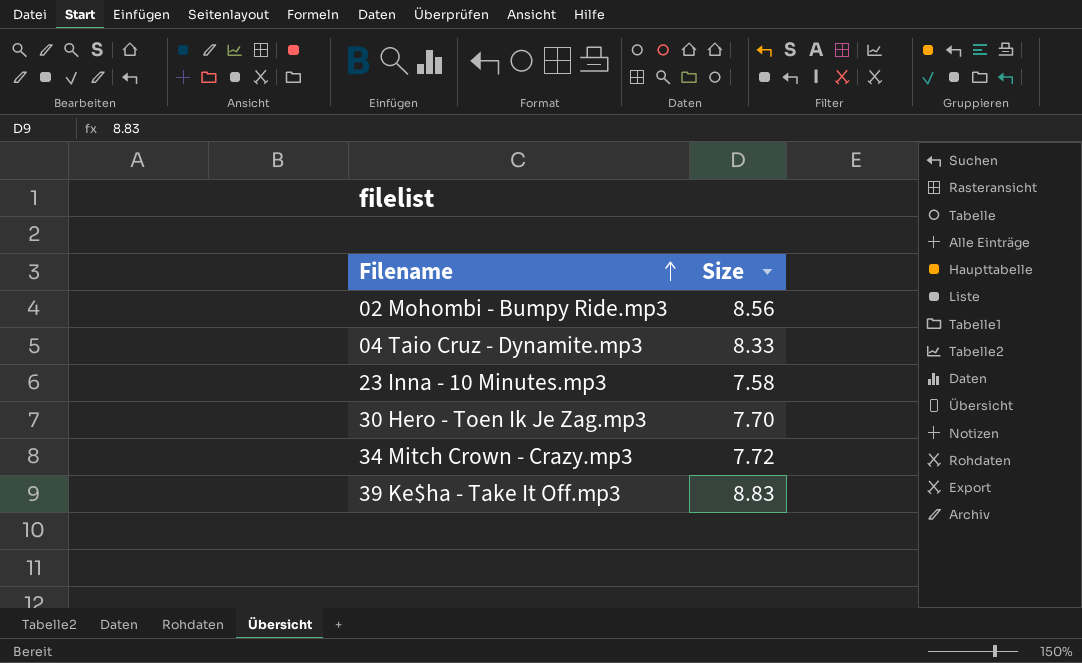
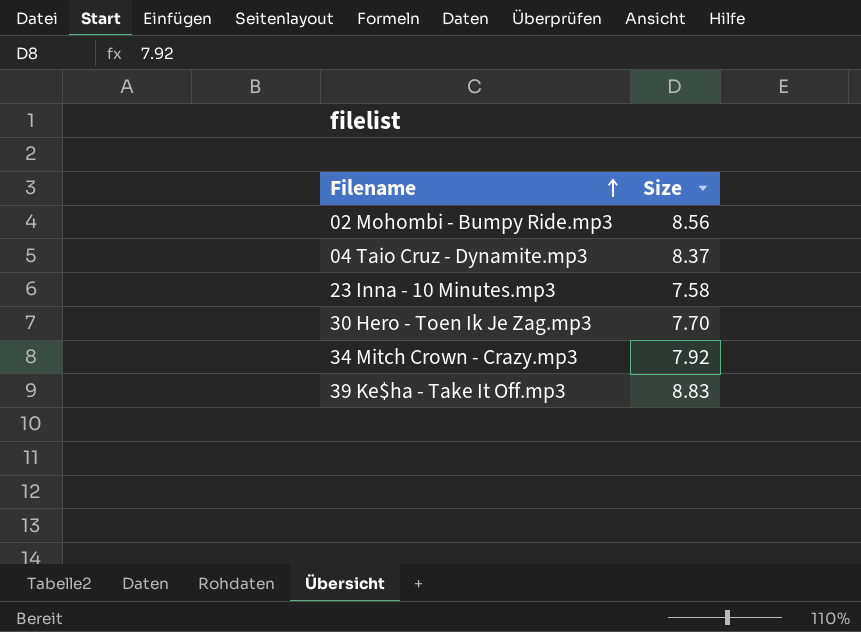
04 Taio Cruz - Dynamite.mp3 | Size: 8.33 -> 8.37
34 Mitch Crown - Crazy.mp3 | Size: 7.72 -> 7.92

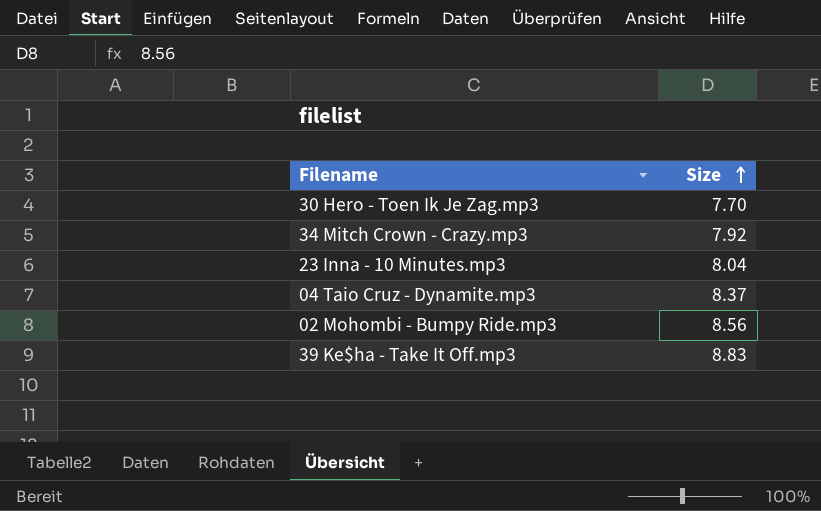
row order: Filename ascending -> Size ascending
23 Inna - 10 Minutes.mp3 | Size: 7.58 -> 8.04

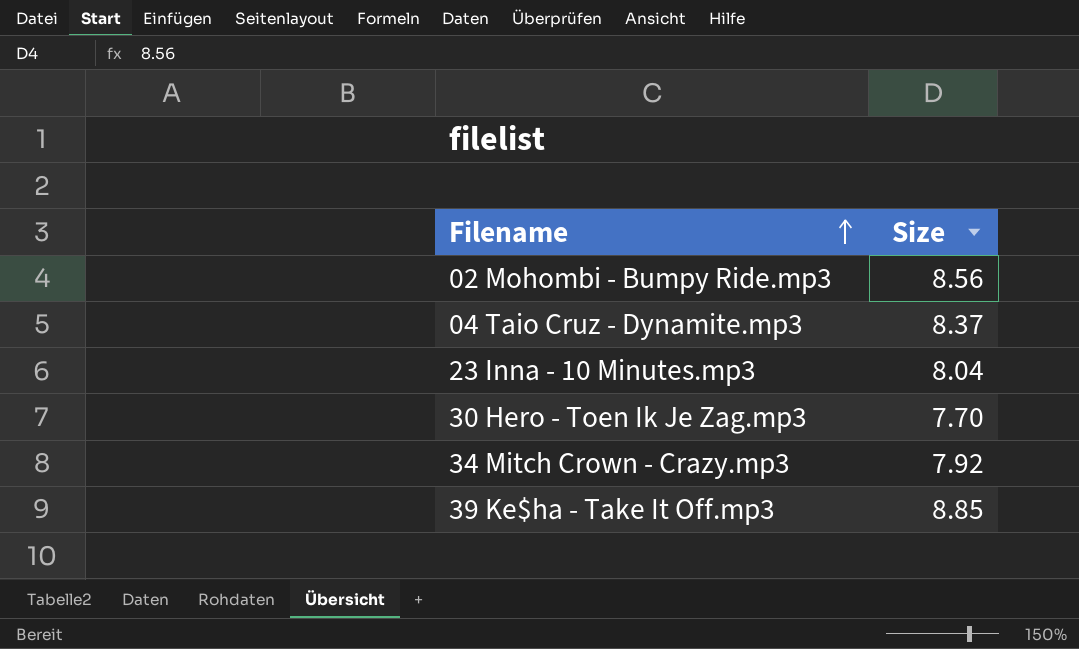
row order: Size ascending -> Filename ascending
39 Ke$ha - Take It Off.mp3 | Size: 8.83 -> 8.85

